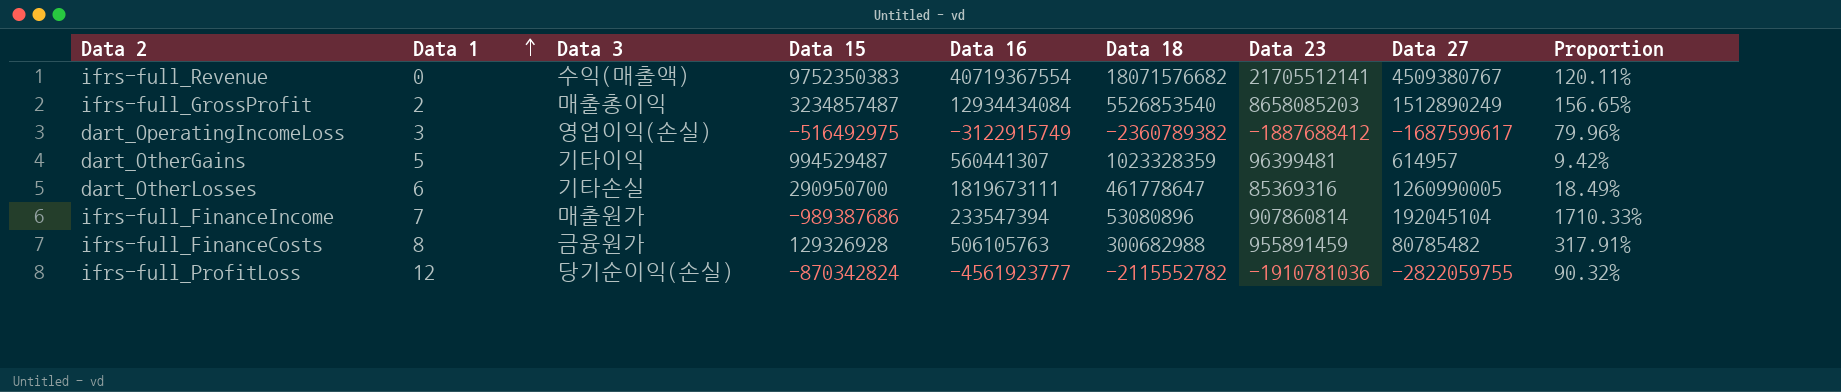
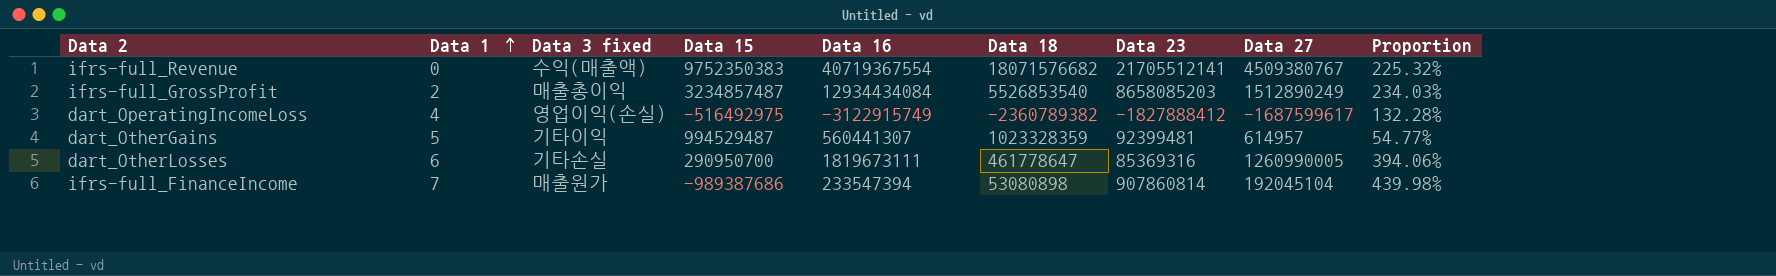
column name: Data 3 -> Data 3 fixed
column Proportion | formula: [Data 23] / [Data 18] -> [Data 16] / [Data 18]
row ifrs-full_FinanceCosts: 8 | 금융원가 | 129326928 | 506105763 | 300682988 | 955891459 | 80785482 | 317.91% -> none
row ifrs-full_ProfitLoss: 12 | 당기순이익(손실) | -870342824 | -4561923777 | -2115552782 | -1910781036 | -2822059755 | 90.32% -> none
dart_OperatingIncomeLoss | Data 1: 3 -> 4
dart_OperatingIncomeLoss | Data 23: -1887688412 -> -1827888412
dart_OtherGains | Data 23: 96399481 -> 92399481
ifrs-full_FinanceIncome | Data 18: 53080896 -> 53080898

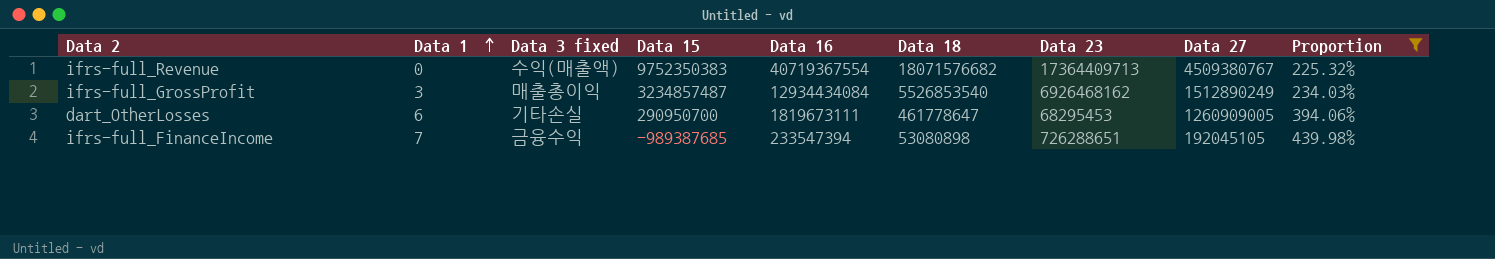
filter: none -> Proportion >= 225.32%
ifrs-full_Revenue | Data 23: 21705512141 -> 17364409713
ifrs-full_GrossProfit | Data 1: 2 -> 3
ifrs-full_GrossProfit | Data 23: 8658085203 -> 6926468162
dart_OtherLosses | Data 23: 85369316 -> 68295453
dart_OtherLosses | Data 27: 1260990005 -> 1260909005
ifrs-full_FinanceIncome | Data 3 fixed: 매출원가 -> 금융수익
ifrs-full_FinanceIncome | Data 15: -989387686 -> -989387685
ifrs-full_FinanceIncome | Data 23: 907860814 -> 726288651
ifrs-full_FinanceIncome | Data 27: 192045104 -> 192045105

